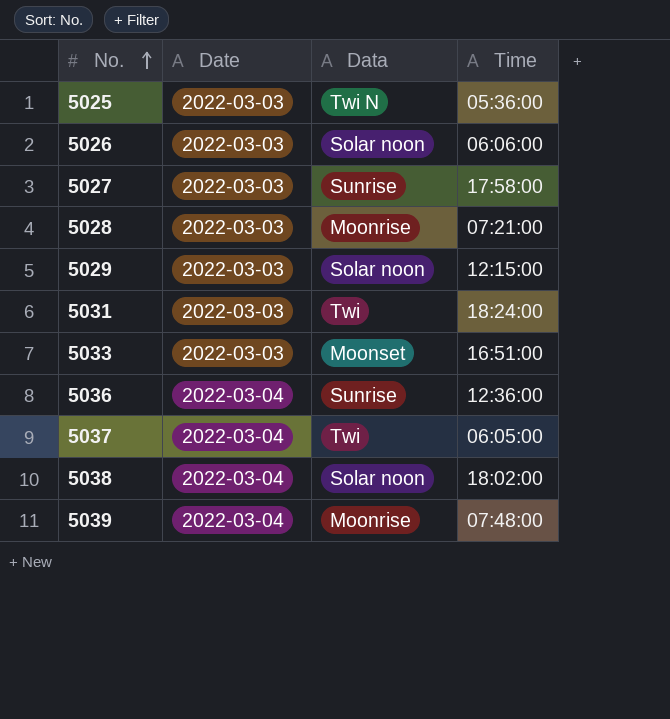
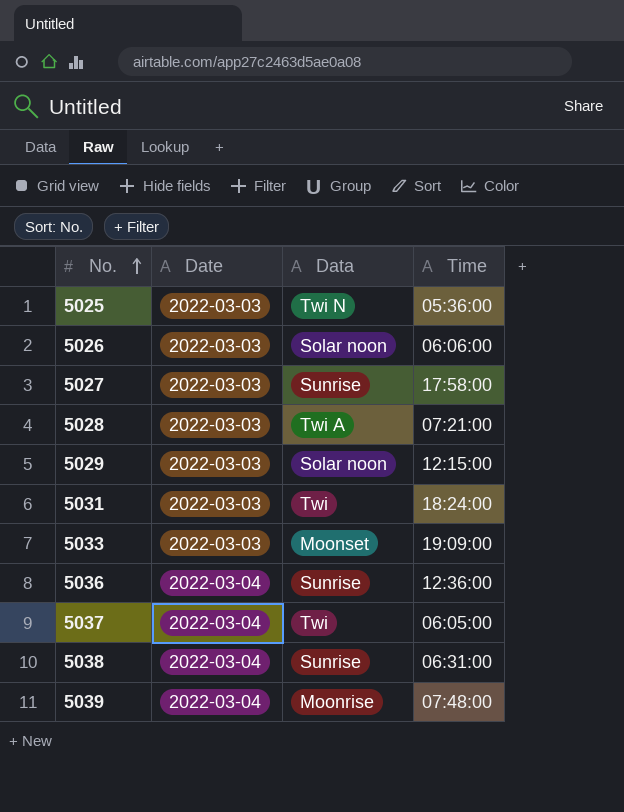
5028 | Data: Moonrise -> Twi A
5033 | Time: 16:51:00 -> 19:09:00
5038 | Data: Solar noon -> Sunrise
5038 | Time: 18:02:00 -> 06:31:00

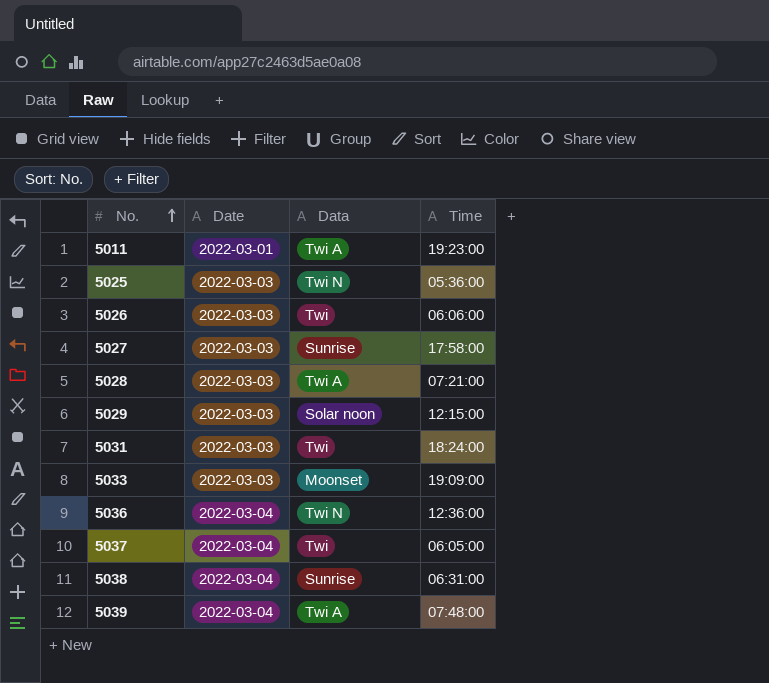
row 5011: none -> 2022-03-01 | Twi A | 19:23:00
5026 | Data: Solar noon -> Twi
5036 | Data: Sunrise -> Twi N
5039 | Data: Moonrise -> Twi A

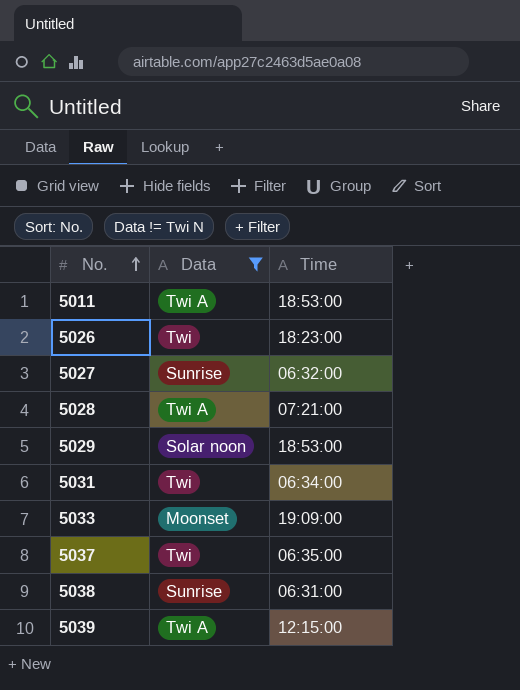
filter: none -> Data != Twi N
column Date | position: 2 -> none
5011 | Time: 19:23:00 -> 18:53:00
5026 | Time: 06:06:00 -> 18:23:00
5027 | Time: 17:58:00 -> 06:32:00
5029 | Time: 12:15:00 -> 18:53:00
5031 | Time: 18:24:00 -> 06:34:00
5037 | Time: 06:05:00 -> 06:35:00
5039 | Time: 07:48:00 -> 12:15:00

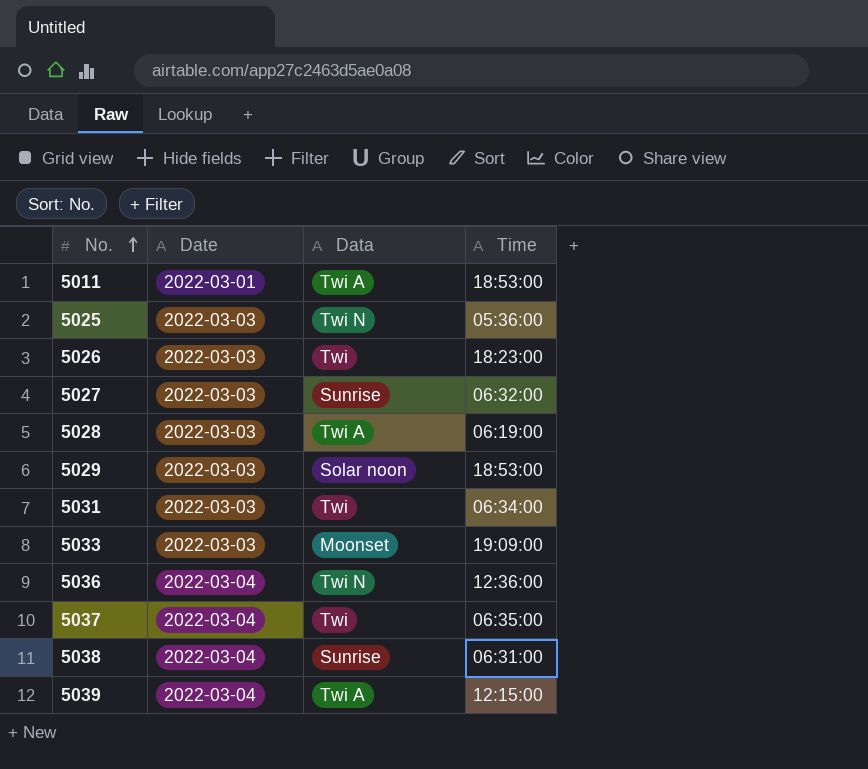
filter: Data != Twi N -> none
column Date | position: none -> 2
5028 | Time: 07:21:00 -> 06:19:00

